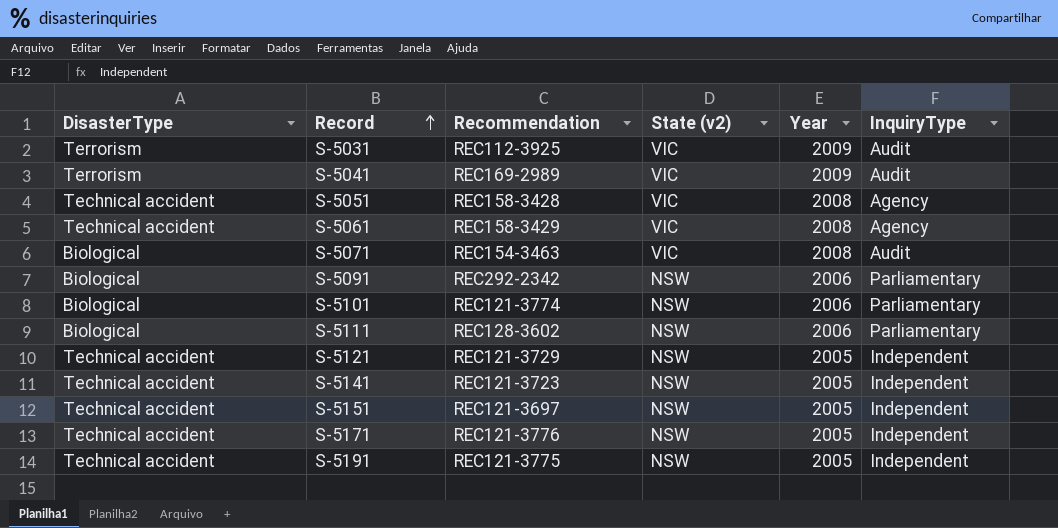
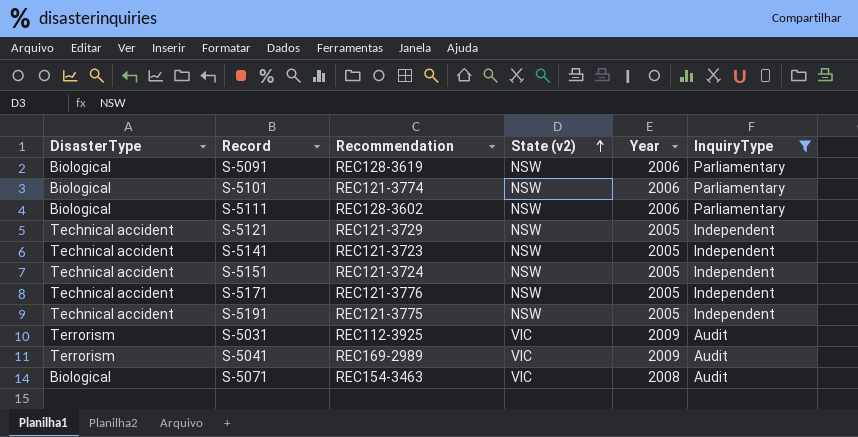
filter: none -> InquiryType != Agency
row order: Record ascending -> State (v2) ascending
S-5091 | Recommendation: REC292-2342 -> REC128-3619
S-5151 | Recommendation: REC121-3697 -> REC121-3724

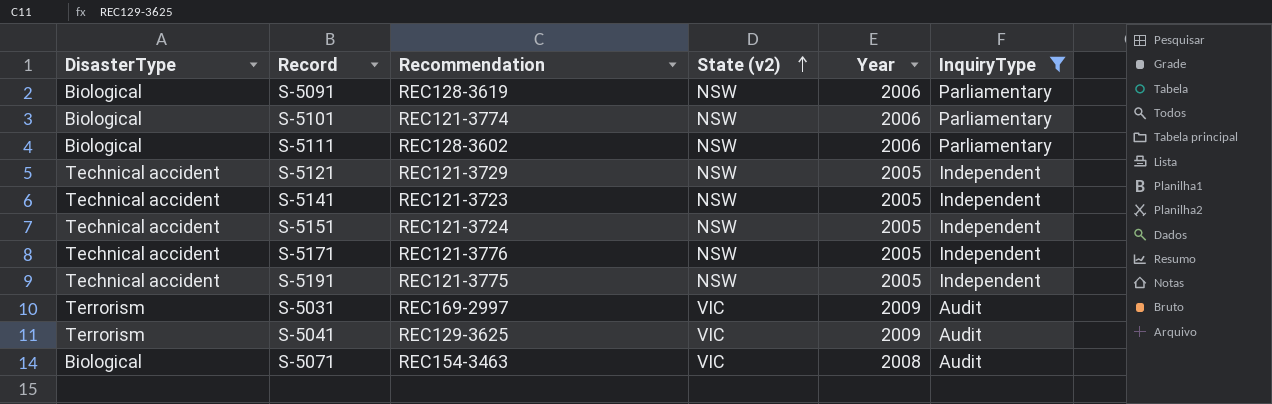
S-5031 | Recommendation: REC112-3925 -> REC169-2997
S-5041 | Recommendation: REC169-2989 -> REC129-3625

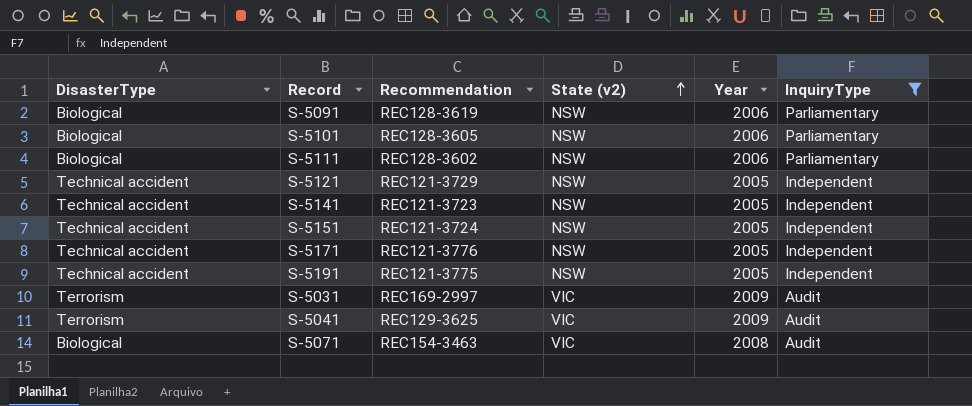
S-5101 | Recommendation: REC121-3774 -> REC128-3605

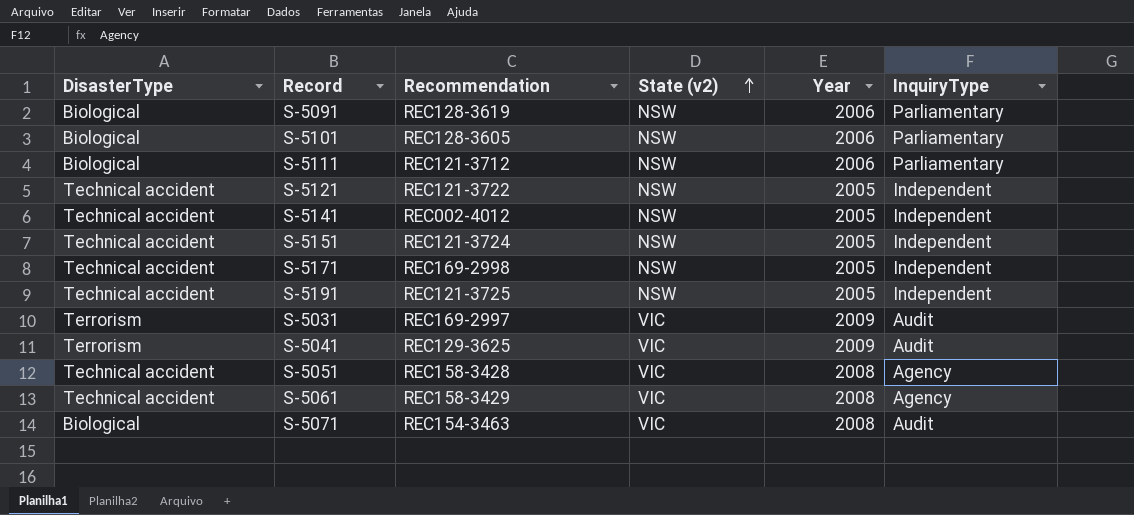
filter: InquiryType != Agency -> none
S-5111 | Recommendation: REC128-3602 -> REC121-3712
S-5121 | Recommendation: REC121-3729 -> REC121-3722
S-5141 | Recommendation: REC121-3723 -> REC002-4012
S-5171 | Recommendation: REC121-3776 -> REC169-2998
S-5191 | Recommendation: REC121-3775 -> REC121-3725

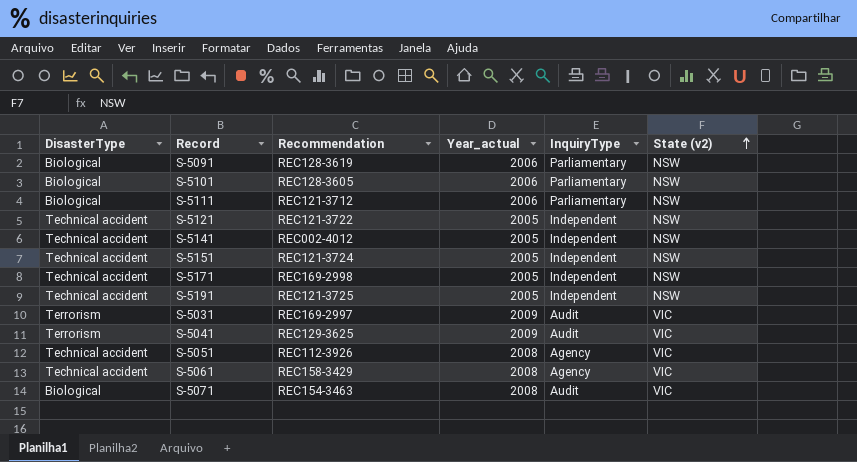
column name: Year -> Year_actual
column State (v2) | position: 4 -> 6
S-5051 | Recommendation: REC158-3428 -> REC112-3926

